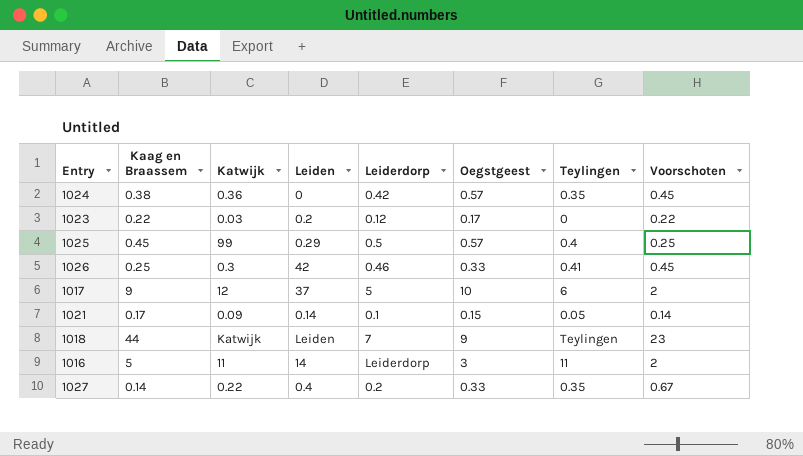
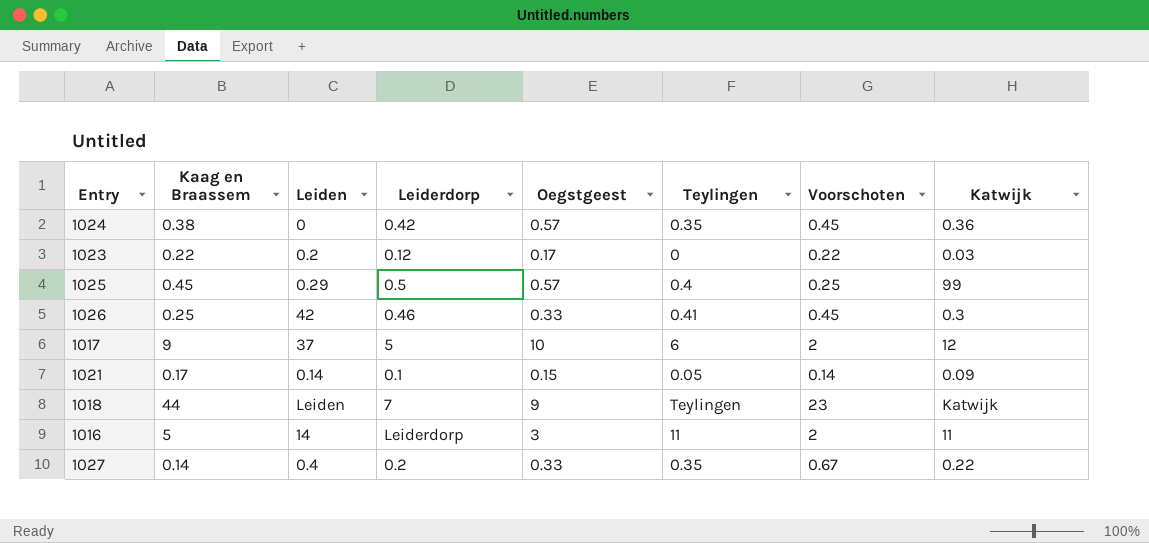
column Katwijk | position: 3 -> 8

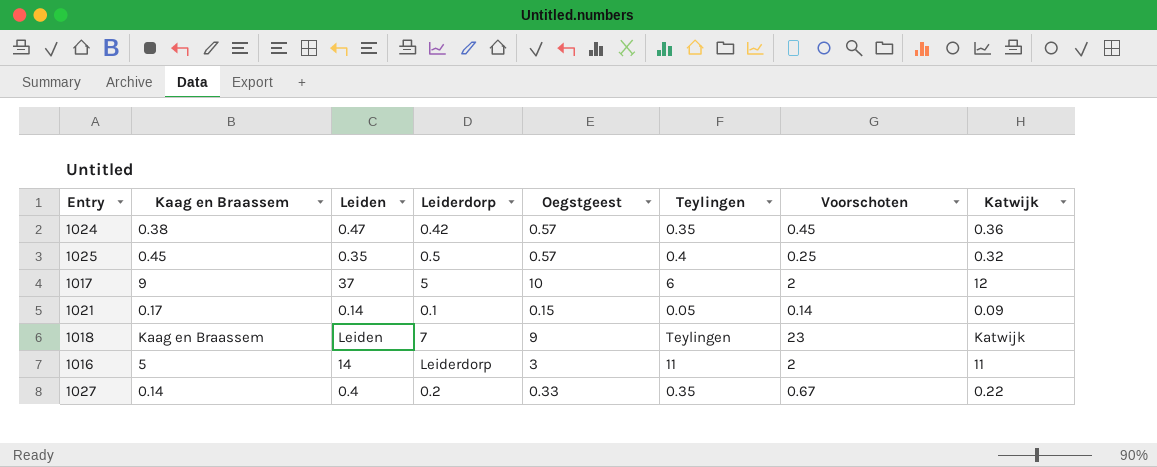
row 1023: 0.22 | 0.2 | 0.12 | 0.17 | 0 | 0.22 | 0.03 -> none
row 1026: 0.25 | 42 | 0.46 | 0.33 | 0.41 | 0.45 | 0.3 -> none
1024 | Leiden: 0 -> 0.47
1025 | Leiden: 0.29 -> 0.35
1025 | Katwijk: 99 -> 0.32
1018 | Kaag en Braassem: 44 -> Kaag en Braassem

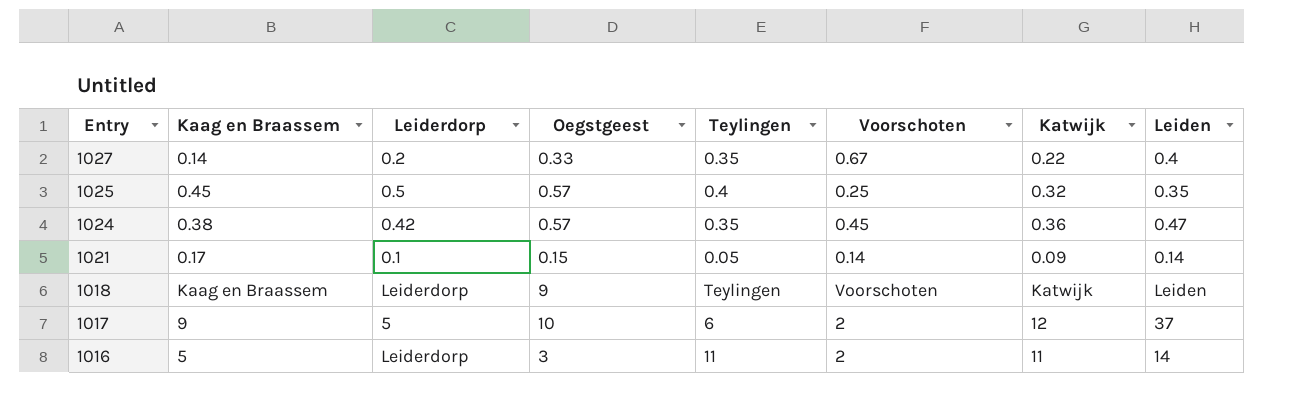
row order: none -> Entry descending
column Leiden | position: 3 -> 8
1018 | Leiderdorp: 7 -> Leiderdorp
1018 | Voorschoten: 23 -> Voorschoten

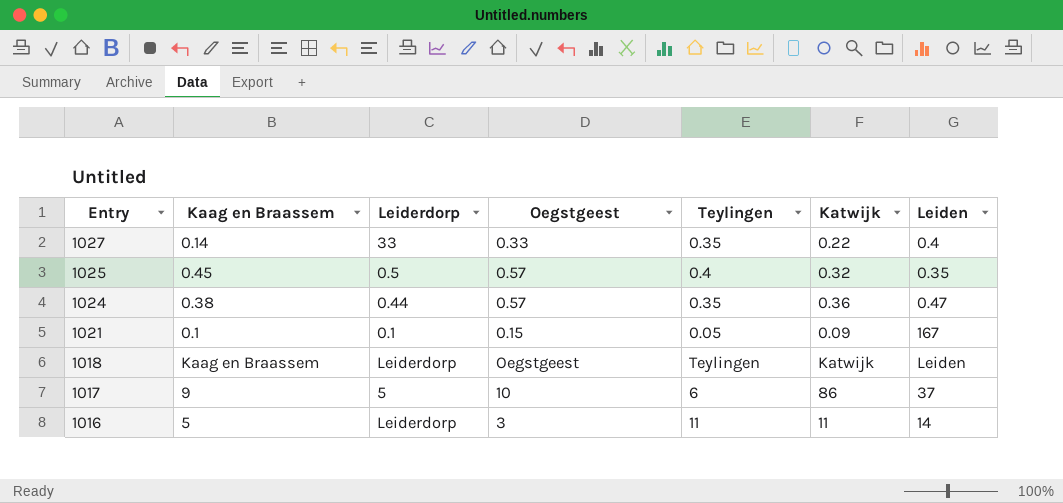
column Voorschoten | position: 6 -> none
1027 | Leiderdorp: 0.2 -> 33
1024 | Leiderdorp: 0.42 -> 0.44
1021 | Kaag en Braassem: 0.17 -> 0.1
1021 | Leiden: 0.14 -> 167
1018 | Oegstgeest: 9 -> Oegstgeest
1017 | Katwijk: 12 -> 86

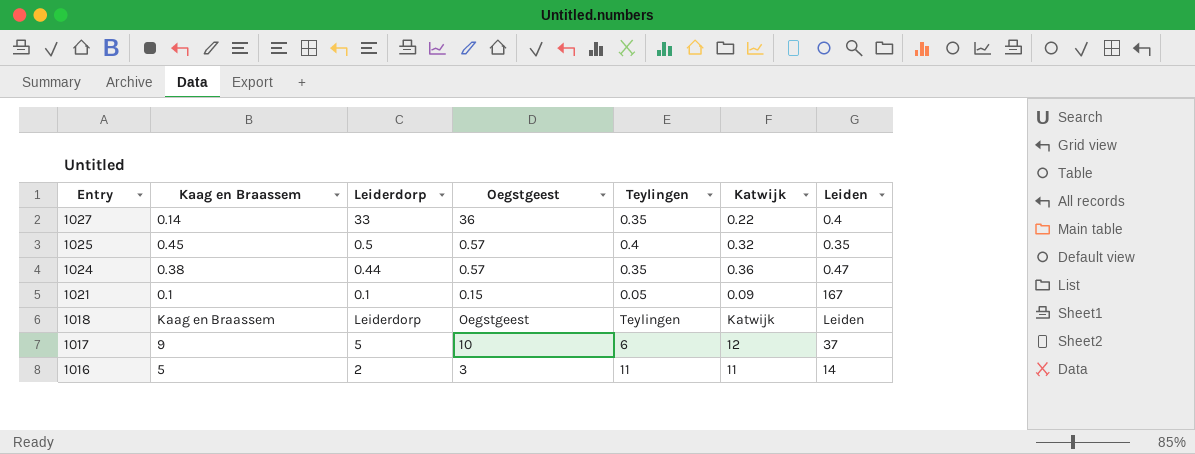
1027 | Oegstgeest: 0.33 -> 36
1017 | Katwijk: 86 -> 12
1016 | Leiderdorp: Leiderdorp -> 2

